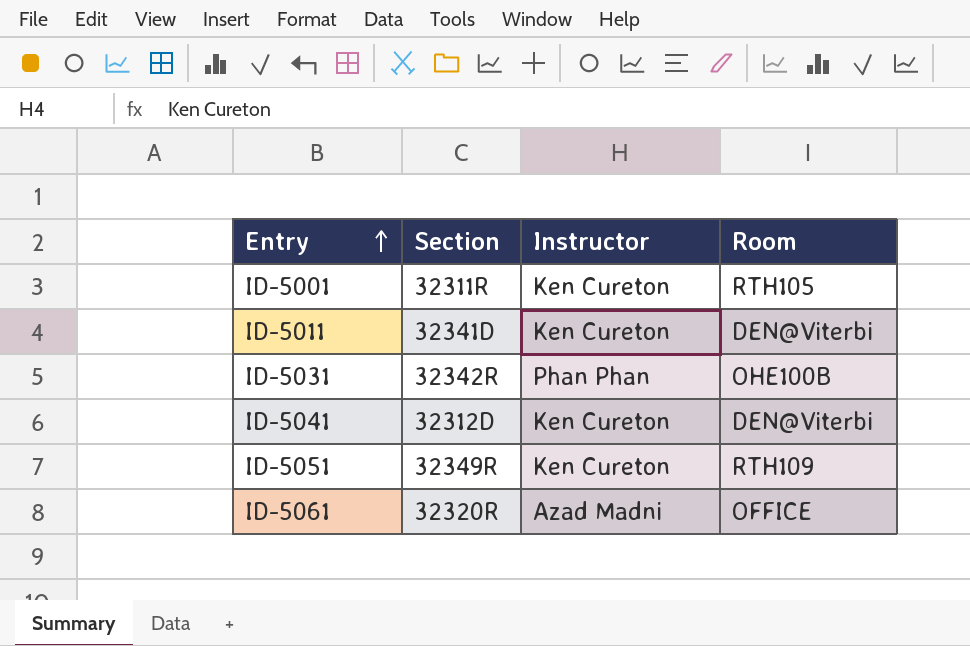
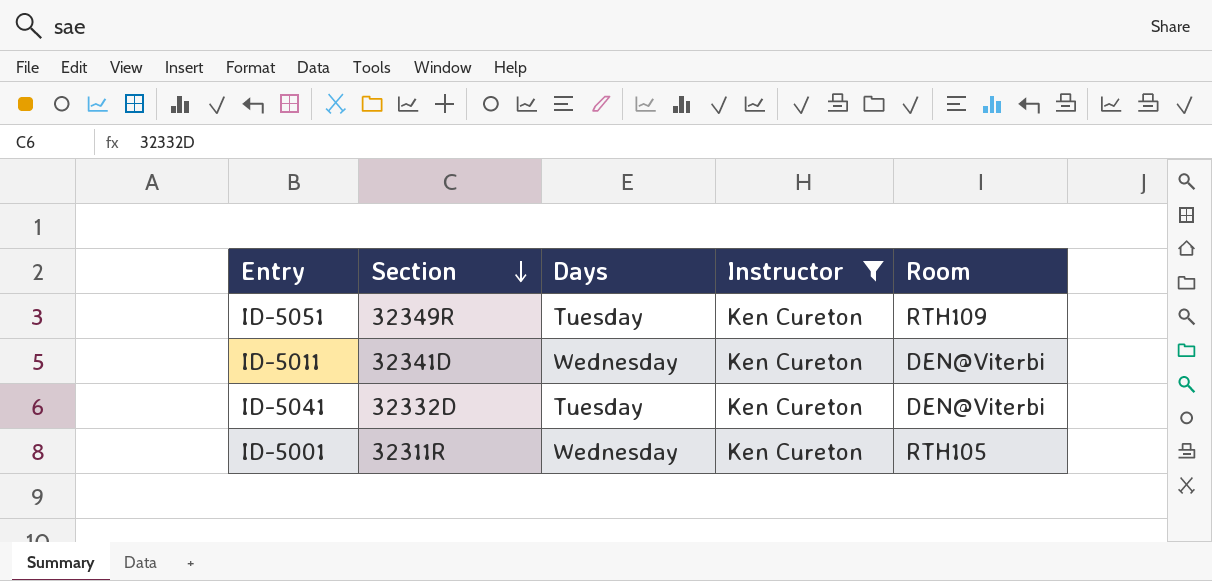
filter: none -> Instructor = Ken Cureton
row order: Entry ascending -> Section descending
column Days | position: none -> 3
ID-5041 | Section: 32312D -> 32332D

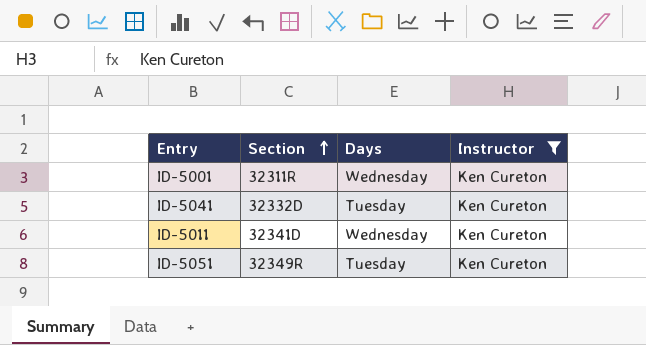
row order: Section descending -> Section ascending
column Room | position: 5 -> none

